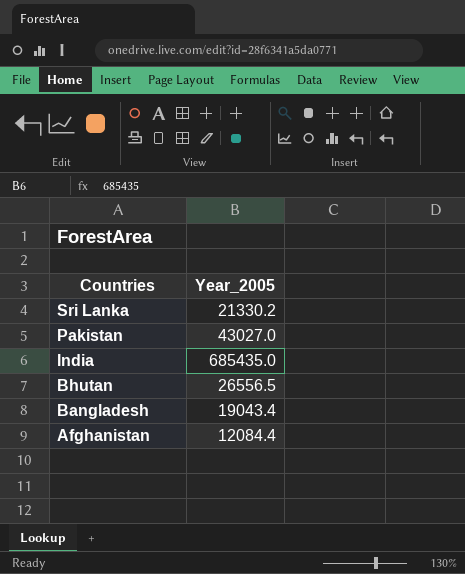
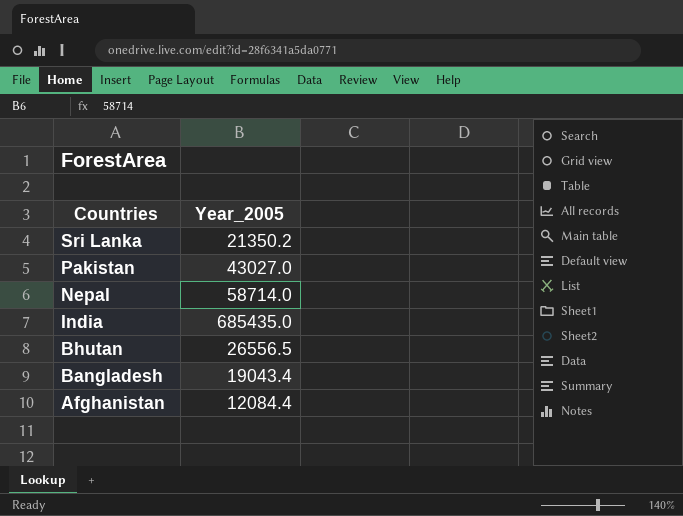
Sri Lanka | Year_2005: 21330.2 -> 21350.2
row Nepal: none -> 58714.0

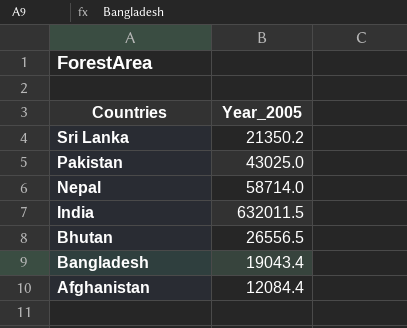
Pakistan | Year_2005: 43027.0 -> 43025.0
India | Year_2005: 685435.0 -> 632011.5

